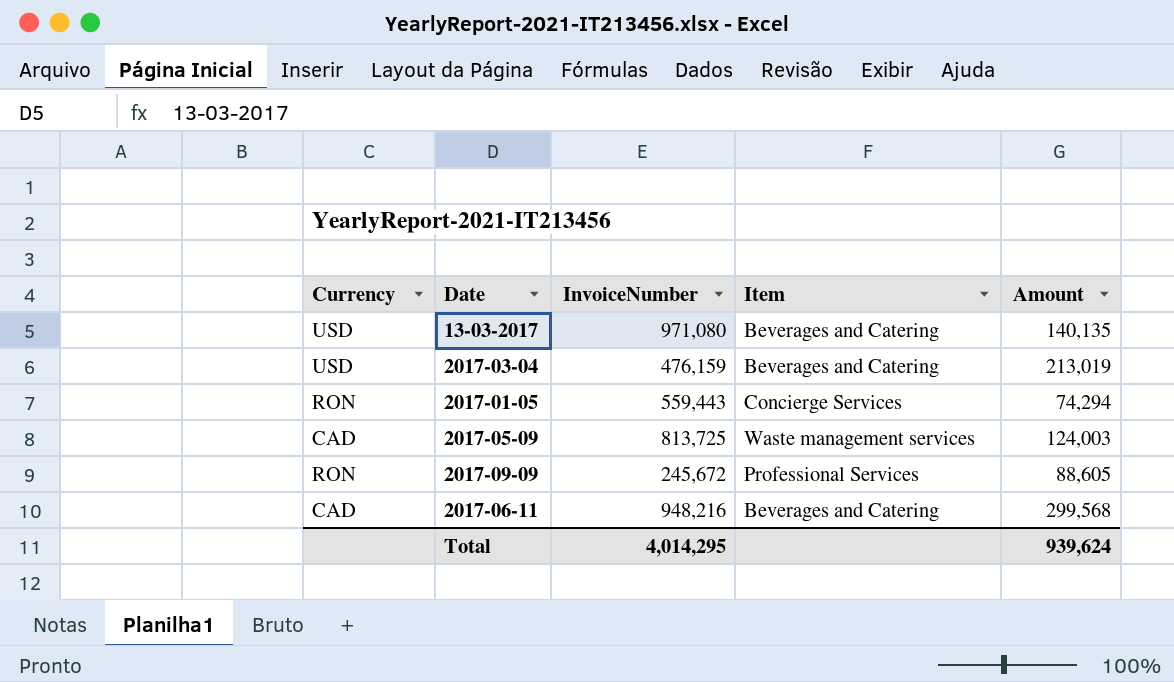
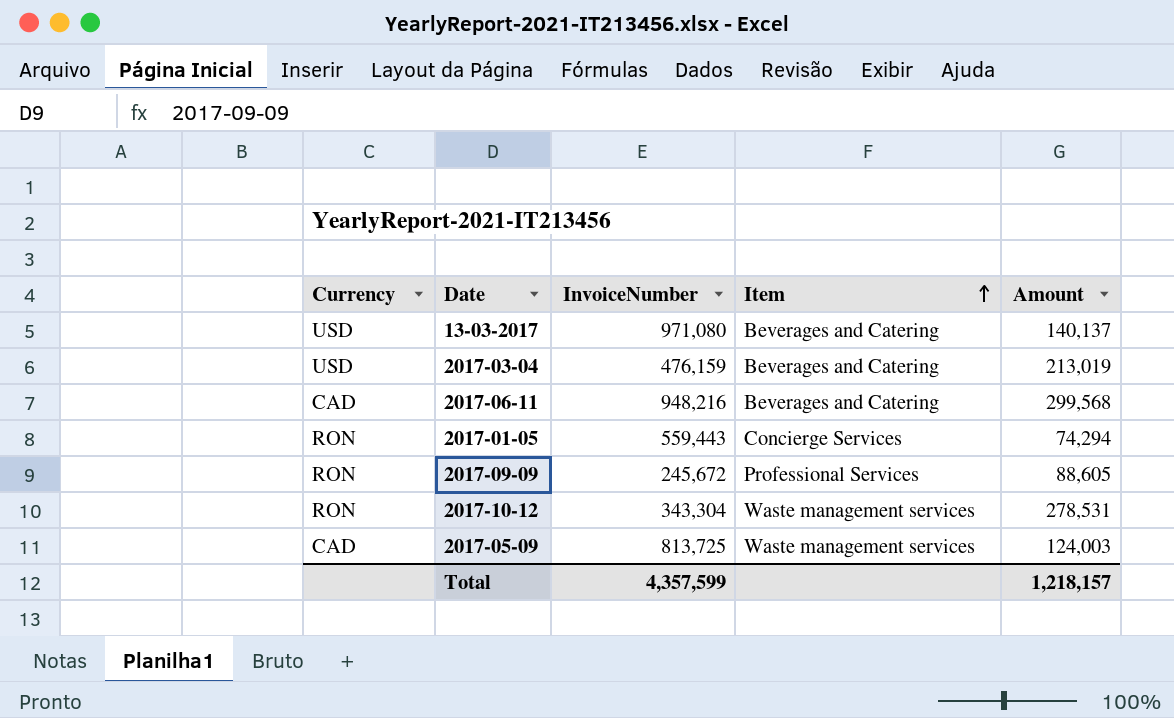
row order: none -> Item ascending
13-03-2017 | Amount: 140,135 -> 140,137
row 2017-10-12: none -> RON | 343,304 | Waste management services | 278,531
Total | InvoiceNumber: 4,014,295 -> 4,357,599
Total | Amount: 939,624 -> 1,218,157

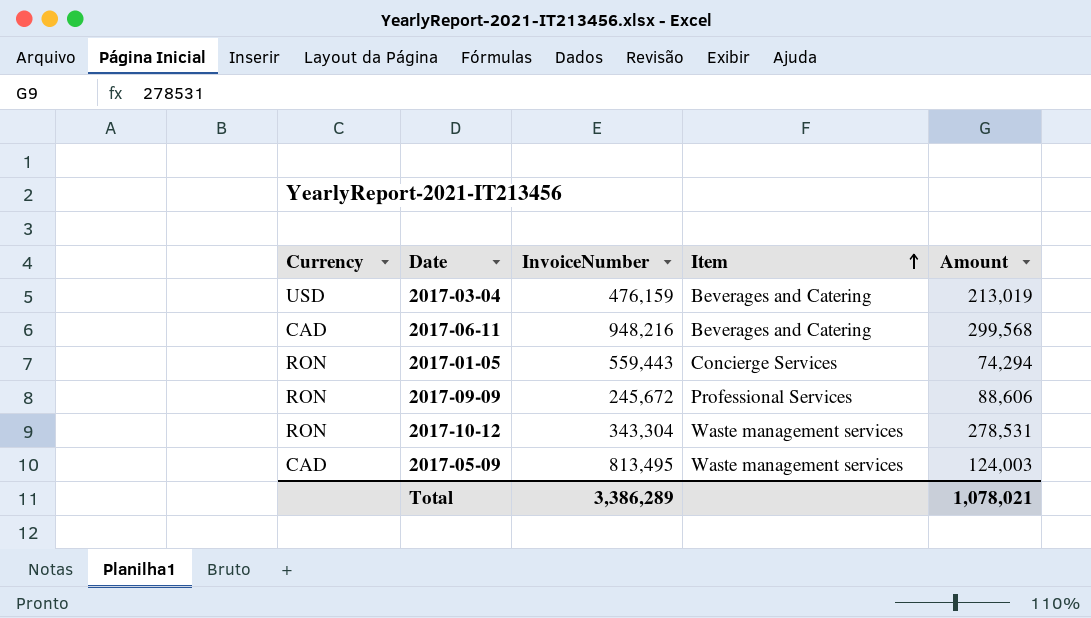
row 13-03-2017: USD | 971,080 | Beverages and Catering | 140,137 -> none
2017-09-09 | Amount: 88,605 -> 88,606
2017-05-09 | InvoiceNumber: 813,725 -> 813,495
Total | InvoiceNumber: 4,357,599 -> 3,386,289
Total | Amount: 1,218,157 -> 1,078,021

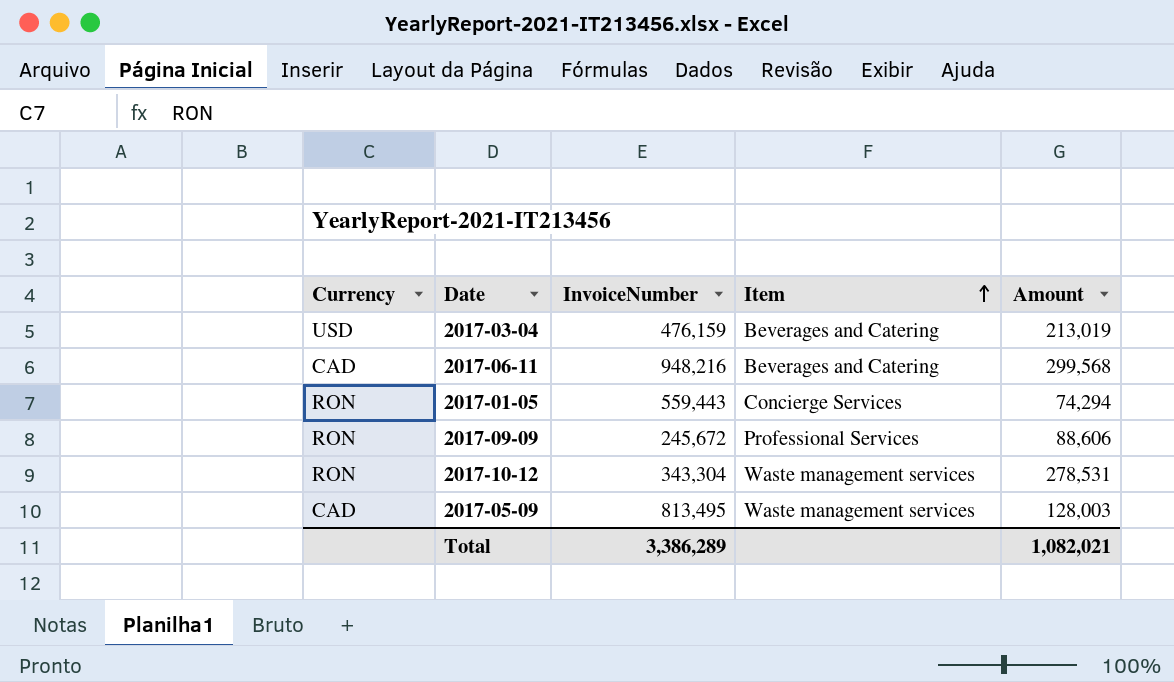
2017-05-09 | Amount: 124,003 -> 128,003
Total | Amount: 1,078,021 -> 1,082,021

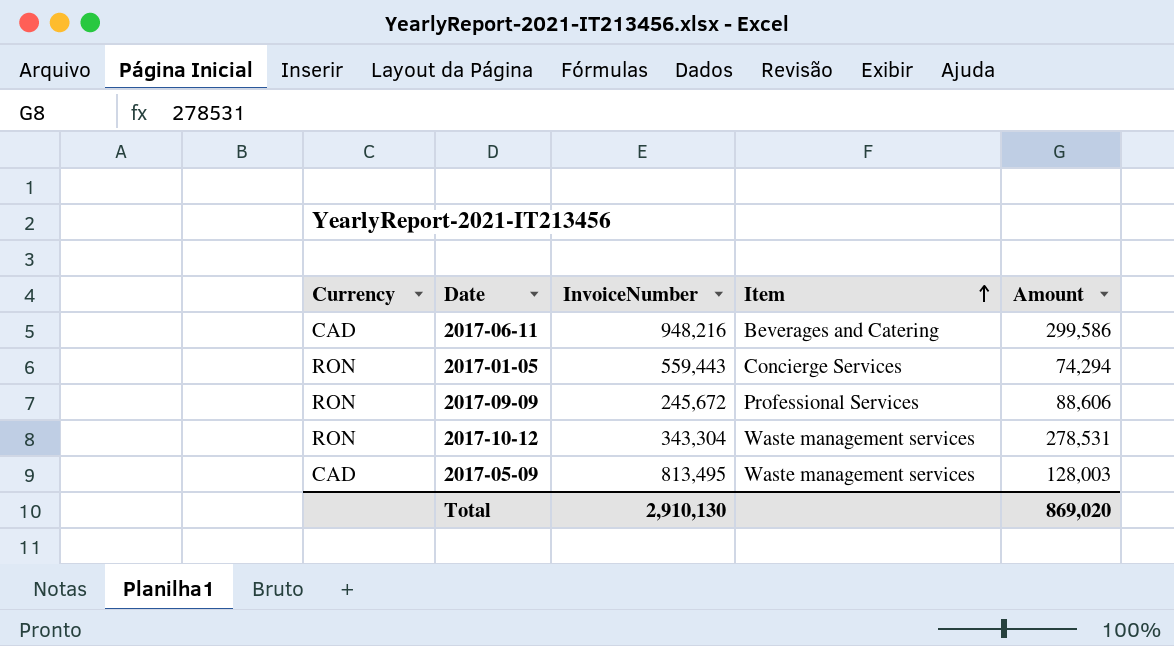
row 2017-03-04: USD | 476,159 | Beverages and Catering | 213,019 -> none
2017-06-11 | Amount: 299,568 -> 299,586
Total | InvoiceNumber: 3,386,289 -> 2,910,130
Total | Amount: 1,082,021 -> 869,020

